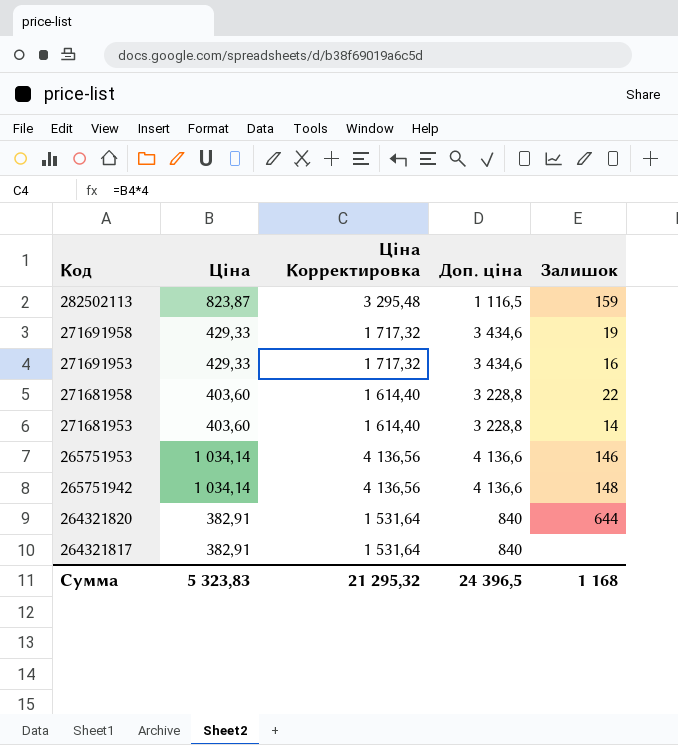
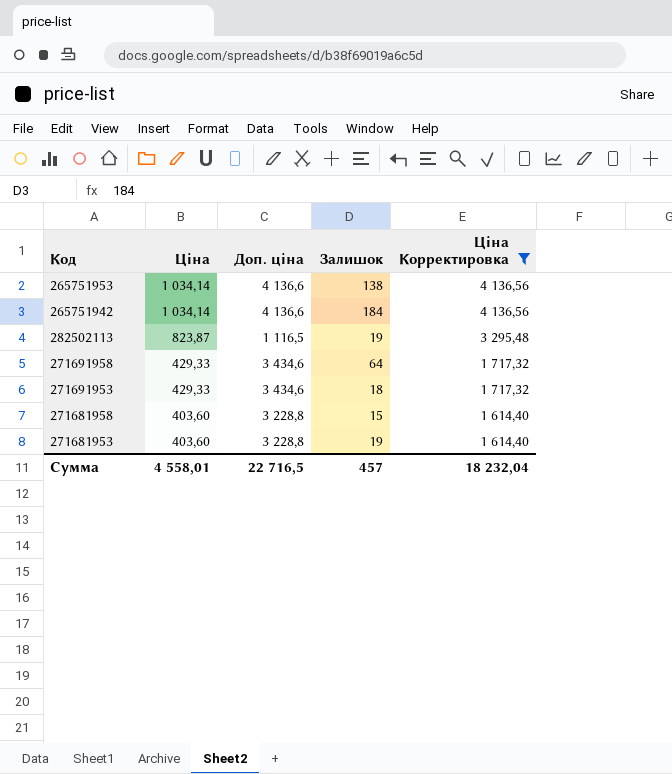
filter: none -> Ціна Корректировка != 1 531,64
row order: Код descending -> Ціна descending
column Ціна Корректировка | position: 3 -> 5
265751953 | Залишок: 146 -> 138
265751942 | Залишок: 148 -> 184
282502113 | Залишок: 159 -> 19
271691958 | Залишок: 19 -> 64
271691953 | Залишок: 16 -> 18
271681958 | Залишок: 22 -> 15
271681953 | Залишок: 14 -> 19
Сумма | Ціна: 5 323,83 -> 4 558,01
Сумма | Доп. ціна: 24 396,5 -> 22 716,5
Сумма | Залишок: 1 168 -> 457
Сумма | Ціна Корректировка: 21 295,32 -> 18 232,04

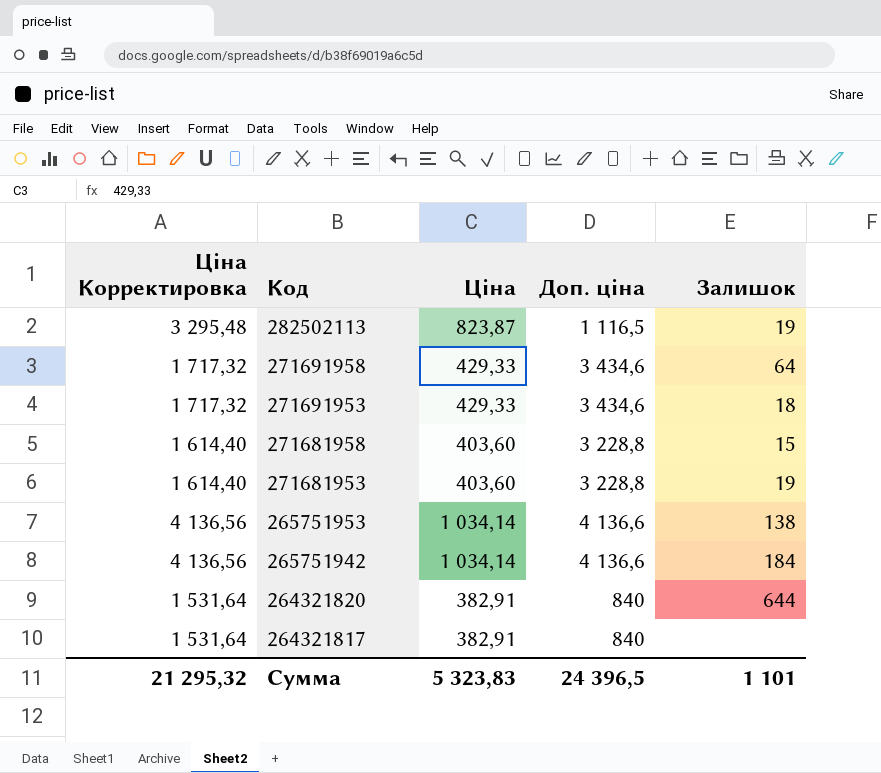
filter: Ціна Корректировка != 1 531,64 -> none
row order: Ціна descending -> Код descending
column Ціна Корректировка | position: 5 -> 1
Сумма | Ціна Корректировка: 18 232,04 -> 21 295,32
Сумма | Ціна: 4 558,01 -> 5 323,83
Сумма | Доп. ціна: 22 716,5 -> 24 396,5
Сумма | Залишок: 457 -> 1 101

